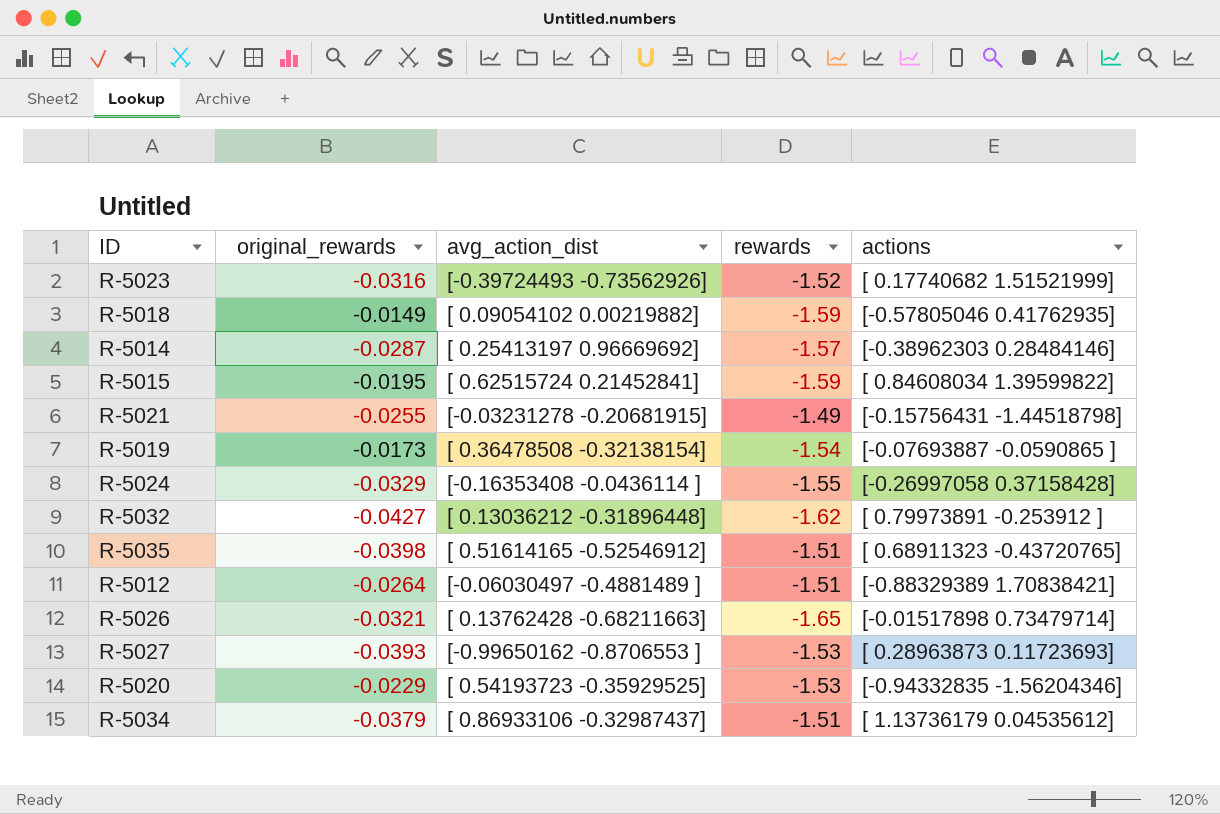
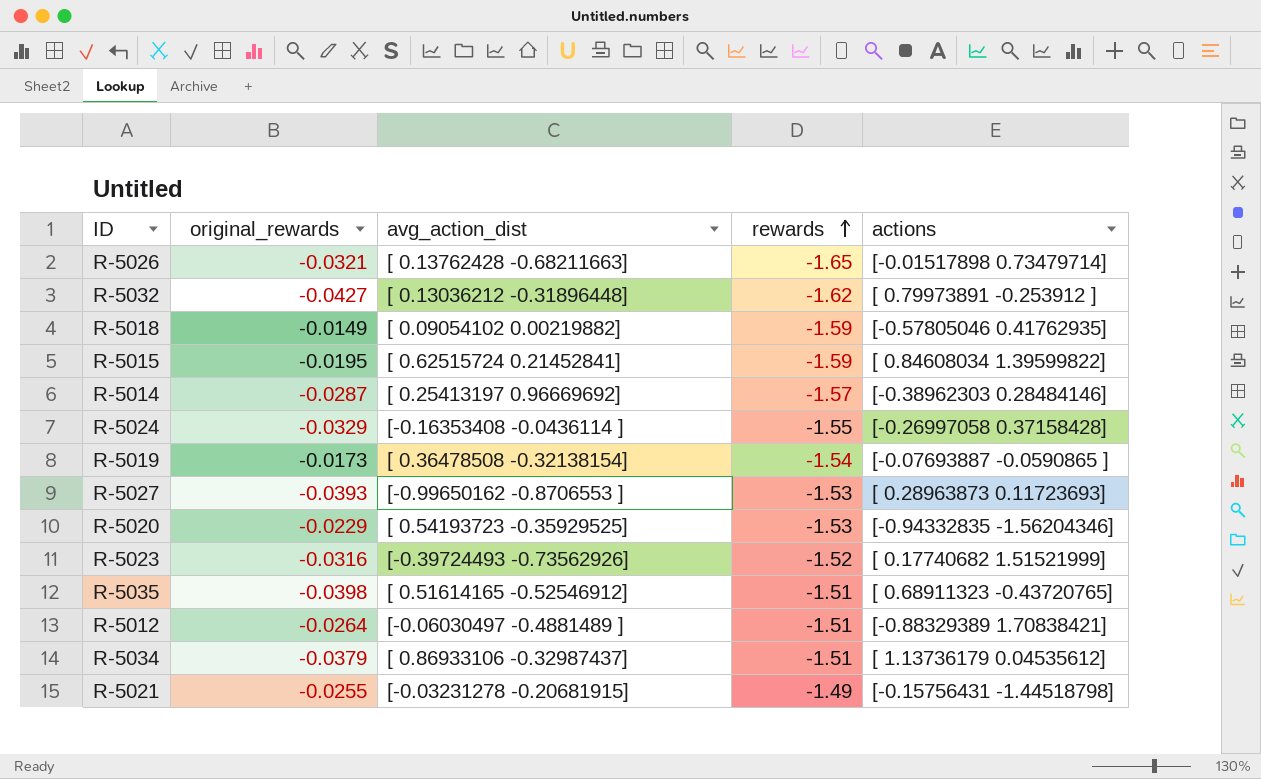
row order: none -> rewards ascending

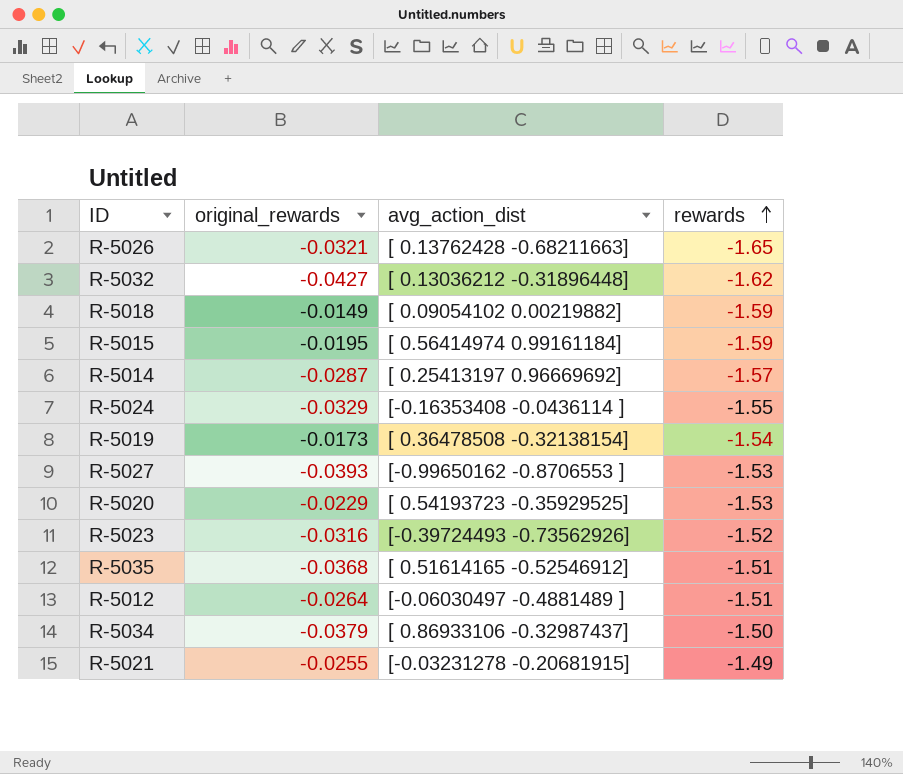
column actions | position: 5 -> none
R-5015 | avg_action_dist: [ 0.62515724 0.21452841] -> [ 0.56414974 0.99161184]
R-5035 | original_rewards: -0.0398 -> -0.0368
R-5034 | rewards: -1.51 -> -1.50

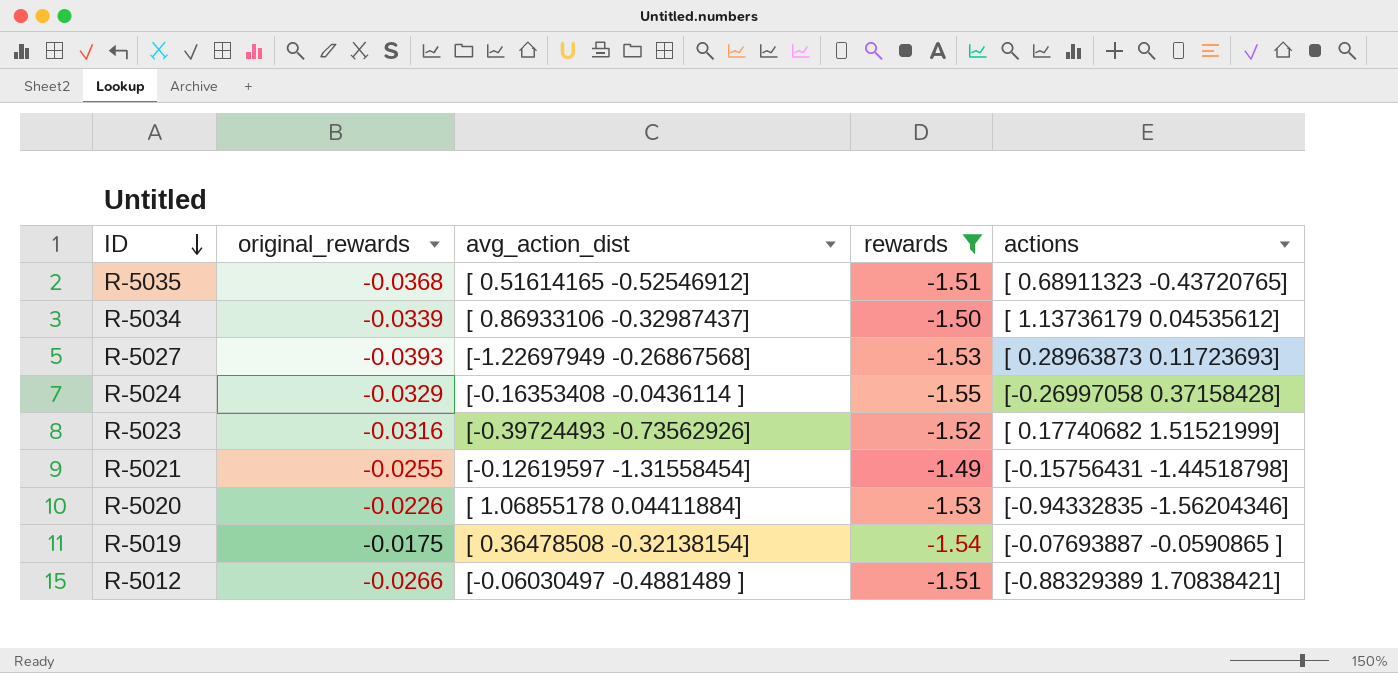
filter: none -> rewards >= -1.55
row order: rewards ascending -> ID descending
column actions | position: none -> 5
R-5034 | original_rewards: -0.0379 -> -0.0339
R-5027 | avg_action_dist: [-0.99650162 -0.8706553 ] -> [-1.22697949 -0.26867568]
R-5021 | avg_action_dist: [-0.03231278 -0.20681915] -> [-0.12619597 -1.31558454]
R-5020 | original_rewards: -0.0229 -> -0.0226
R-5020 | avg_action_dist: [ 0.54193723 -0.35929525] -> [ 1.06855178 0.04411884]
R-5019 | original_rewards: -0.0173 -> -0.0175
R-5012 | original_rewards: -0.0264 -> -0.0266

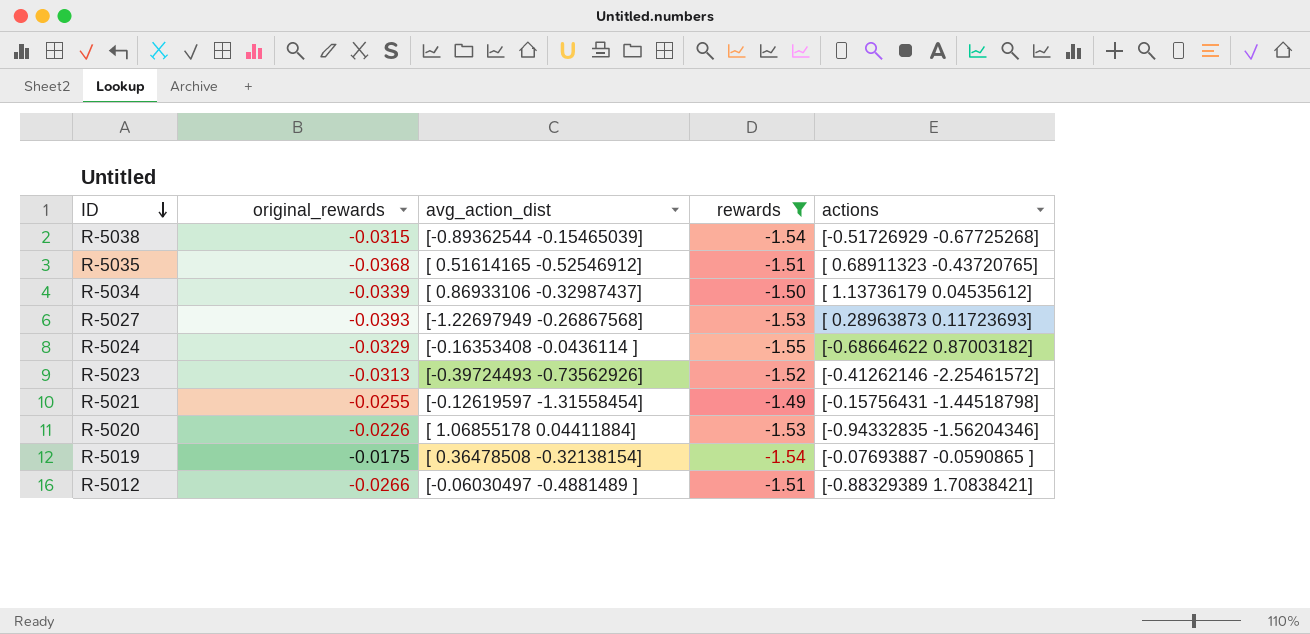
row R-5038: none -> -0.0315 | [-0.89362544 -0.15465039] | -1.54 | [-0.51726929 -0.67725268]
R-5024 | actions: [-0.26997058 0.37158428] -> [-0.68664622 0.87003182]
R-5023 | original_rewards: -0.0316 -> -0.0313
R-5023 | actions: [ 0.17740682 1.51521999] -> [-0.41262146 -2.25461572]

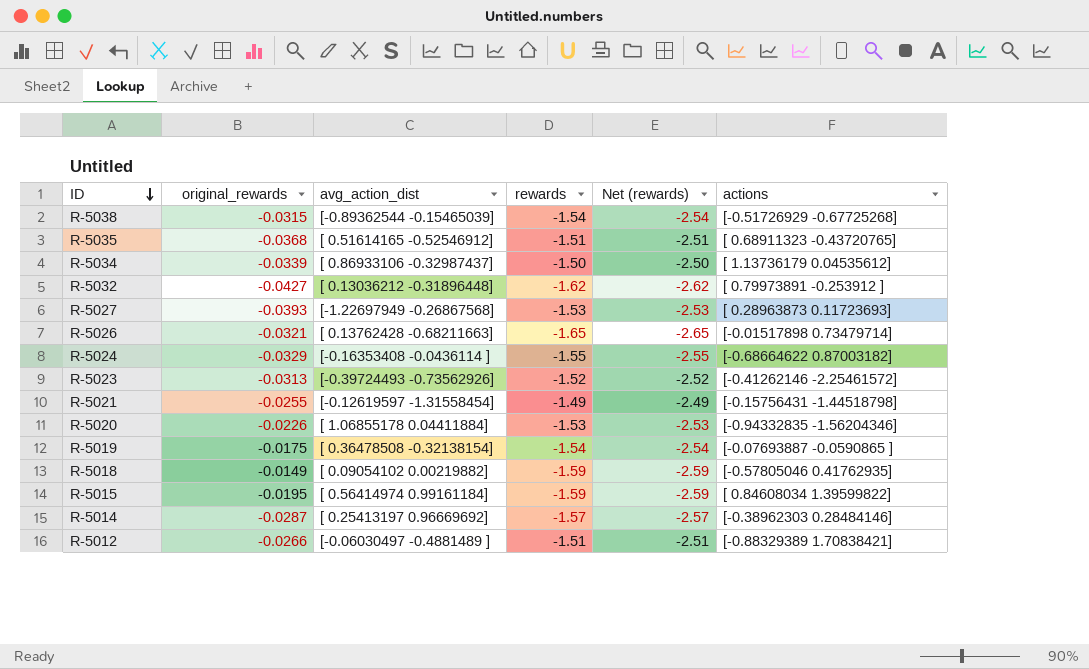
filter: rewards >= -1.55 -> none
column Net (rewards) | formula: none -> [rewards] - 1

